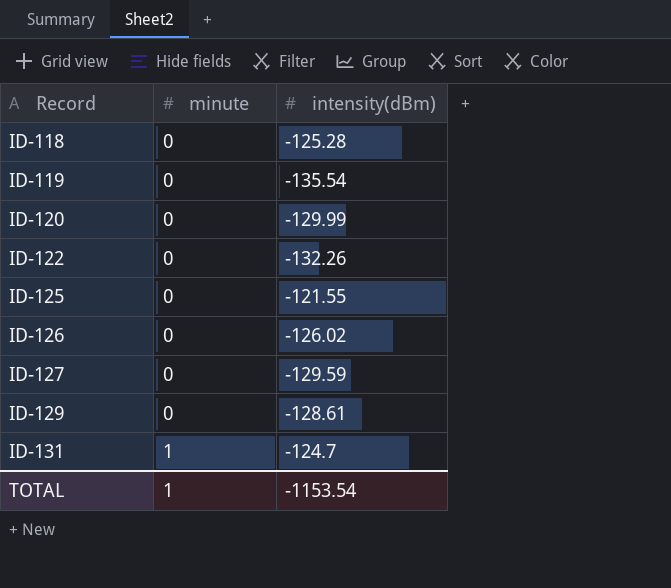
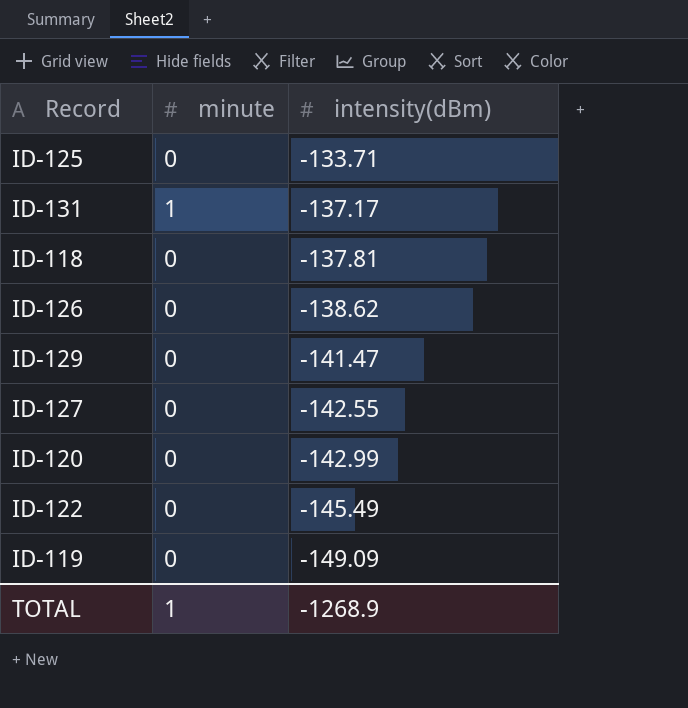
row order: Record ascending -> intensity(dBm) descending
ID-125 | intensity(dBm): -121.55 -> -133.71
ID-131 | intensity(dBm): -124.7 -> -137.17
ID-118 | intensity(dBm): -125.28 -> -137.81
ID-126 | intensity(dBm): -126.02 -> -138.62
ID-129 | intensity(dBm): -128.61 -> -141.47
ID-127 | intensity(dBm): -129.59 -> -142.55
ID-120 | intensity(dBm): -129.99 -> -142.99
ID-122 | intensity(dBm): -132.26 -> -145.49
ID-119 | intensity(dBm): -135.54 -> -149.09
TOTAL | intensity(dBm): -1153.54 -> -1268.9

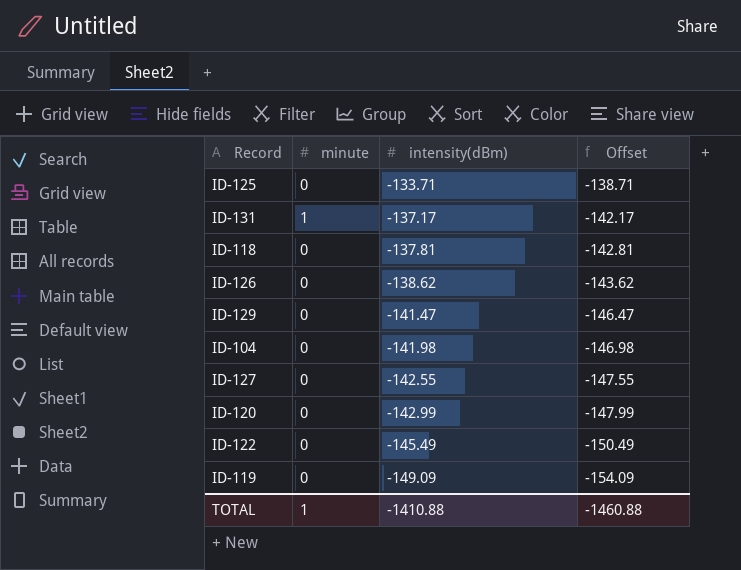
column Offset | formula: none -> [intensity(dBm)] - 5
row ID-104: none -> 0 | -141.98 | -146.98
TOTAL | intensity(dBm): -1268.9 -> -1410.88

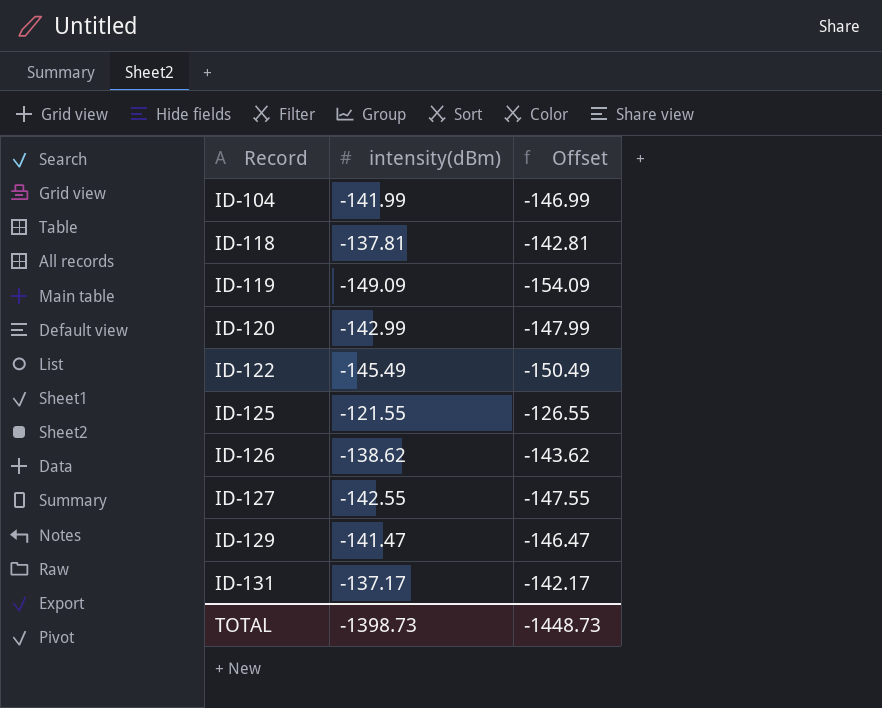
row order: intensity(dBm) descending -> Record ascending
column minute | position: 2 -> none
ID-104 | intensity(dBm): -141.98 -> -141.99
ID-104 | Offset: -146.98 -> -146.99
ID-125 | intensity(dBm): -133.71 -> -121.55
ID-125 | Offset: -138.71 -> -126.55
TOTAL | intensity(dBm): -1410.88 -> -1398.73
TOTAL | Offset: -1460.88 -> -1448.73

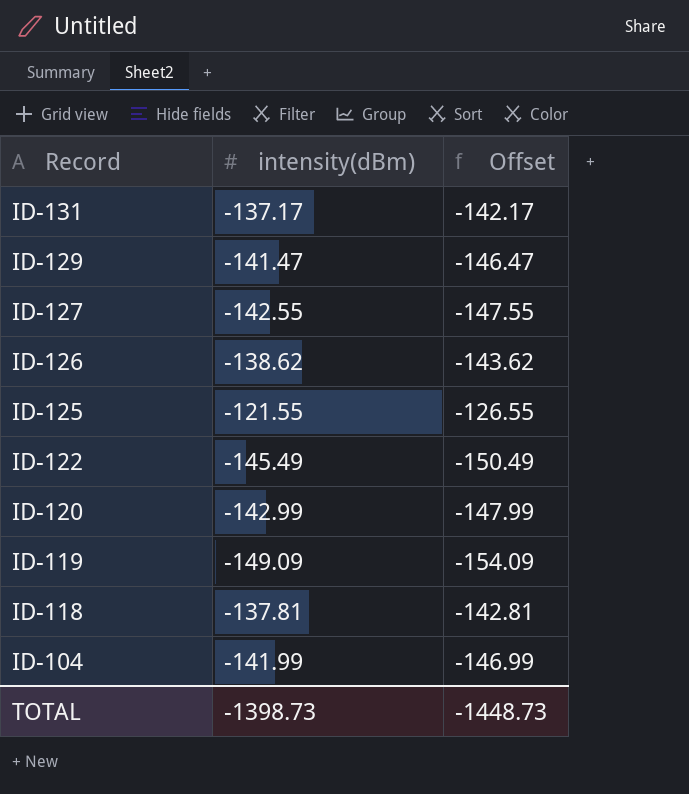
row order: Record ascending -> Record descending

